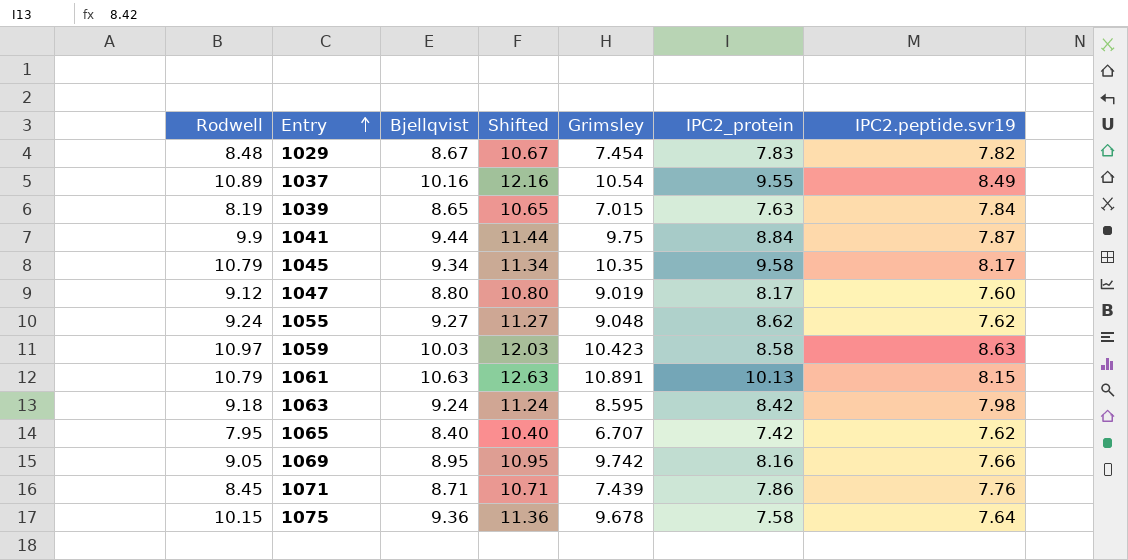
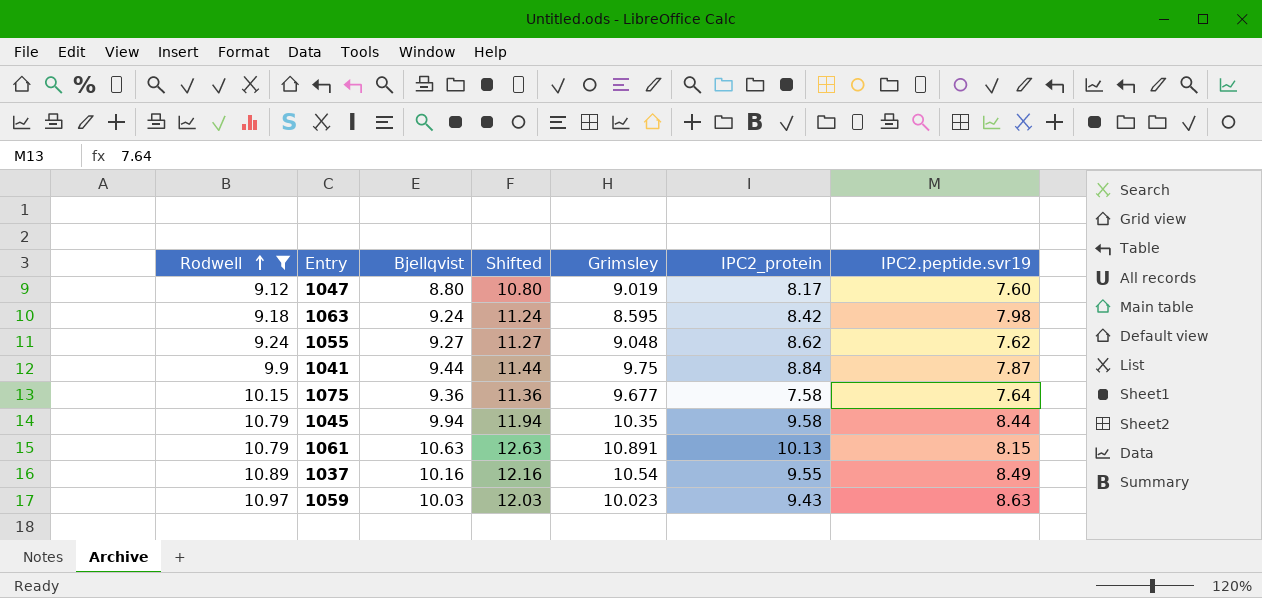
filter: none -> Rodwell >= 9.12
row order: Entry ascending -> Rodwell ascending
1075 | Grimsley: 9.678 -> 9.677
1045 | Bjellqvist: 9.34 -> 9.94
1045 | Shifted: 11.34 -> 11.94
1045 | IPC2.peptide.svr19: 8.17 -> 8.44
1059 | Grimsley: 10.423 -> 10.023
1059 | IPC2_protein: 8.58 -> 9.43

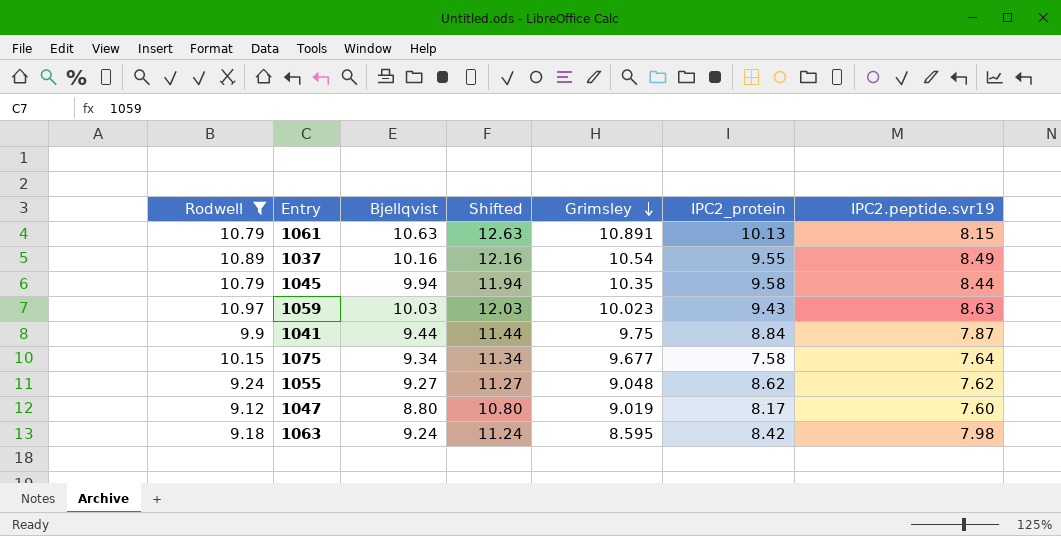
row order: Rodwell ascending -> Grimsley descending
1075 | Bjellqvist: 9.36 -> 9.34
1075 | Shifted: 11.36 -> 11.34

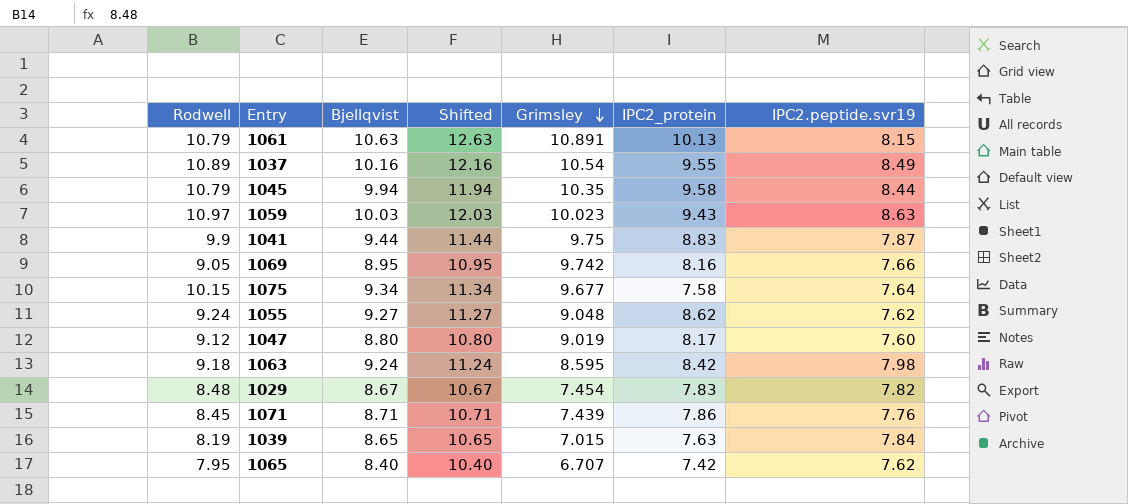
filter: Rodwell >= 9.12 -> none
1041 | IPC2_protein: 8.84 -> 8.83

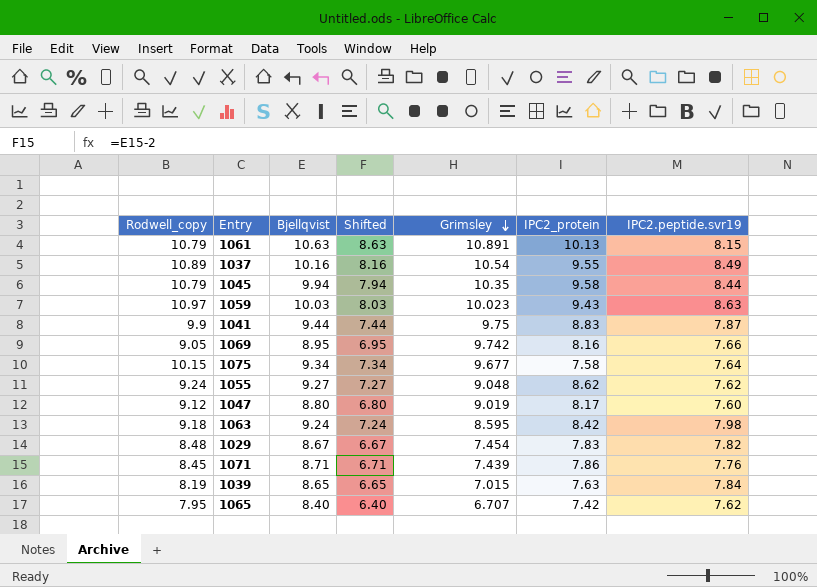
column name: Rodwell -> Rodwell_copy
column Shifted | formula: [Bjellqvist] + 2 -> [Bjellqvist] - 2

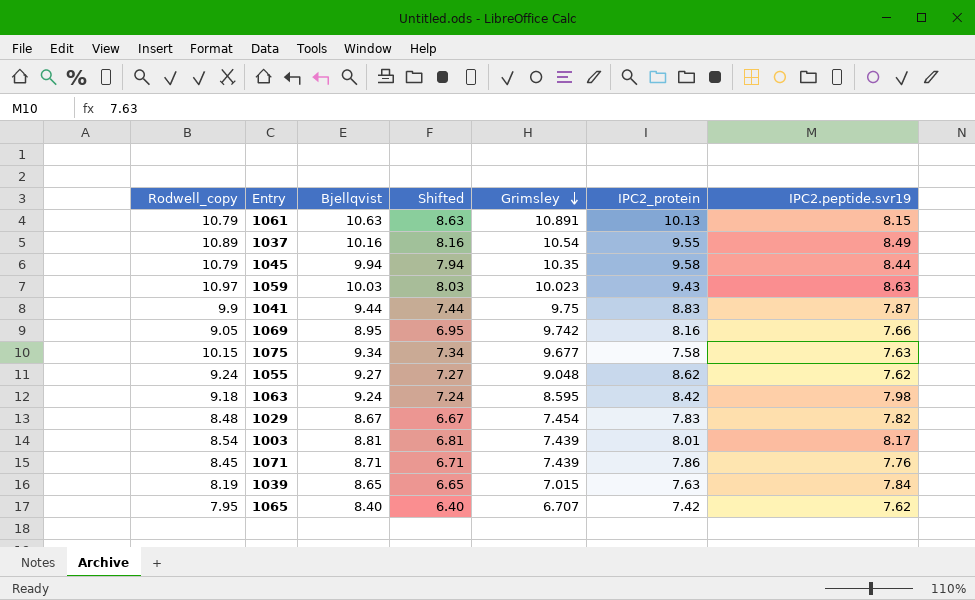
row 1047: 9.12 | 8.80 | 6.80 | 9.019 | 8.17 | 7.60 -> none
1075 | IPC2.peptide.svr19: 7.64 -> 7.63
row 1003: none -> 8.54 | 8.81 | 6.81 | 7.439 | 8.01 | 8.17

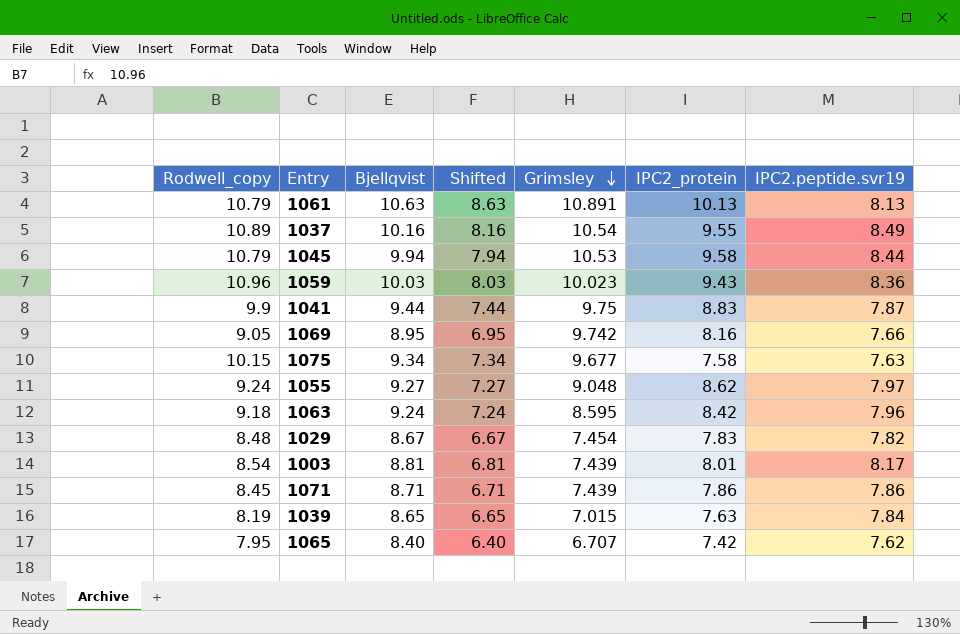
1061 | IPC2.peptide.svr19: 8.15 -> 8.13
1045 | Grimsley: 10.35 -> 10.53
1059 | Rodwell_copy: 10.97 -> 10.96
1059 | IPC2.peptide.svr19: 8.63 -> 8.36
1055 | IPC2.peptide.svr19: 7.62 -> 7.97
1063 | IPC2.peptide.svr19: 7.98 -> 7.96
1071 | IPC2.peptide.svr19: 7.76 -> 7.86

